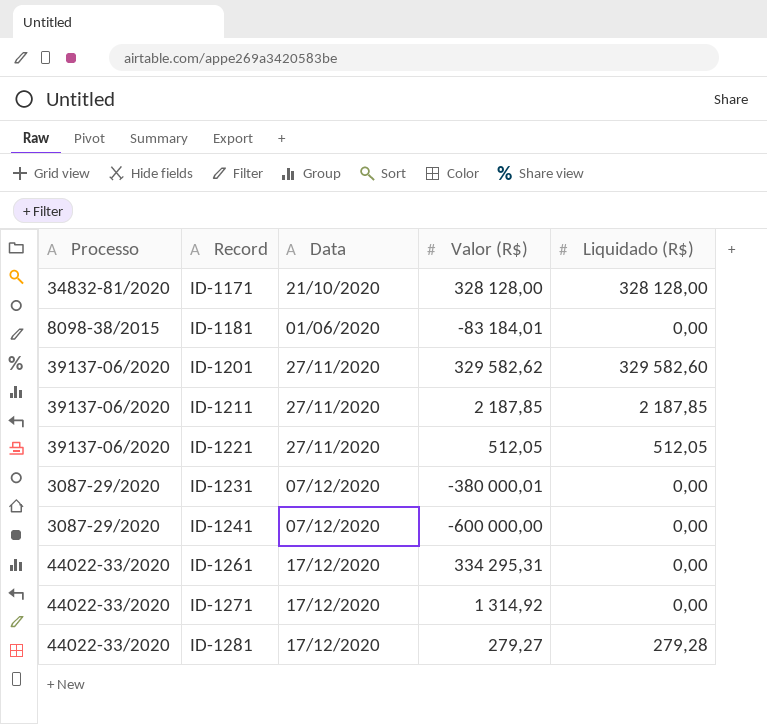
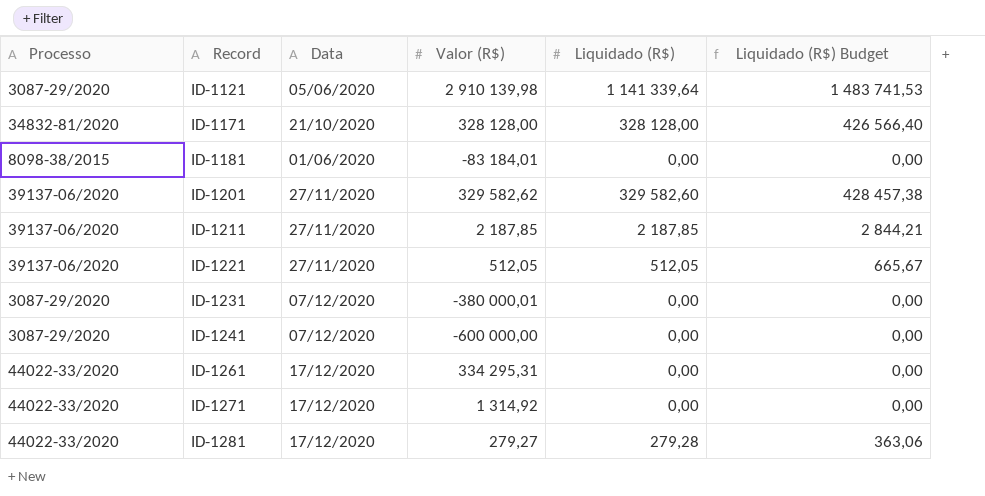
column Liquidado (R$) Budget | formula: none -> [Liquidado (R$)] * 1,3
row ID-1121: none -> 3087-29/2020 | 05/06/2020 | 2 910 139,98 | 1 141 339,64 | 1 483 741,53

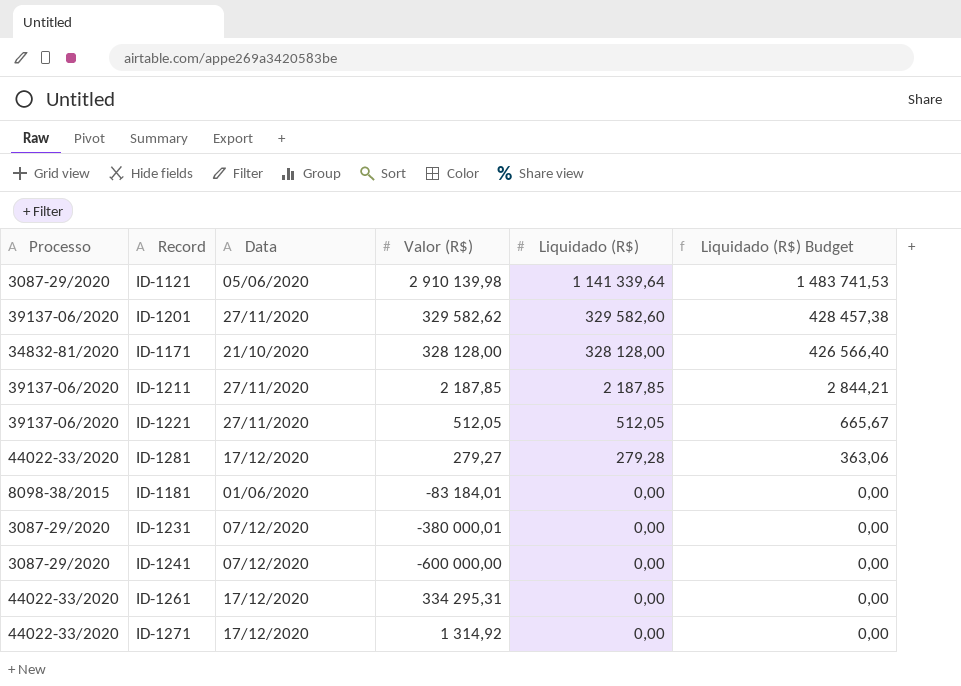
row order: Record ascending -> Liquidado (R$) descending

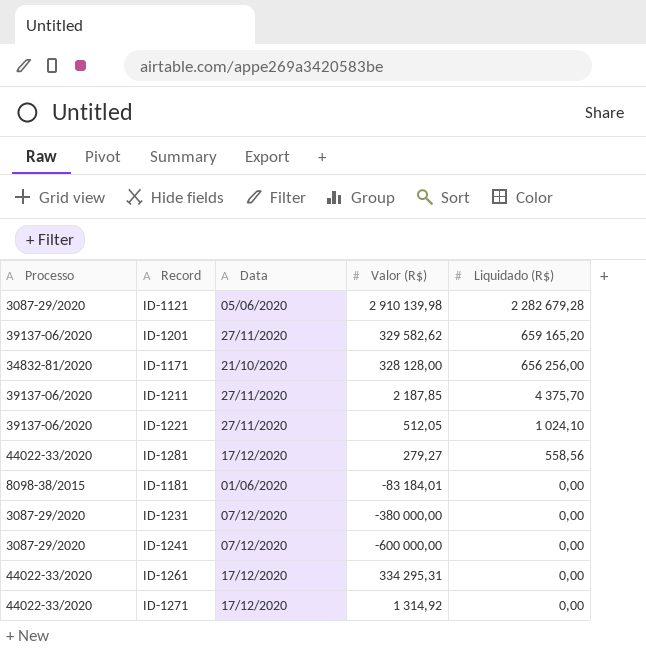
column Liquidado (R$) Budget | formula: [Liquidado (R$)] * 1,3 -> none
ID-1121 | Liquidado (R$): 1 141 339,64 -> 2 282 679,28
ID-1201 | Liquidado (R$): 329 582,60 -> 659 165,20
ID-1171 | Liquidado (R$): 328 128,00 -> 656 256,00
ID-1211 | Liquidado (R$): 2 187,85 -> 4 375,70
ID-1221 | Liquidado (R$): 512,05 -> 1 024,10
ID-1281 | Liquidado (R$): 279,28 -> 558,56
ID-1231 | Valor (R$): -380 000,01 -> -380 000,00

